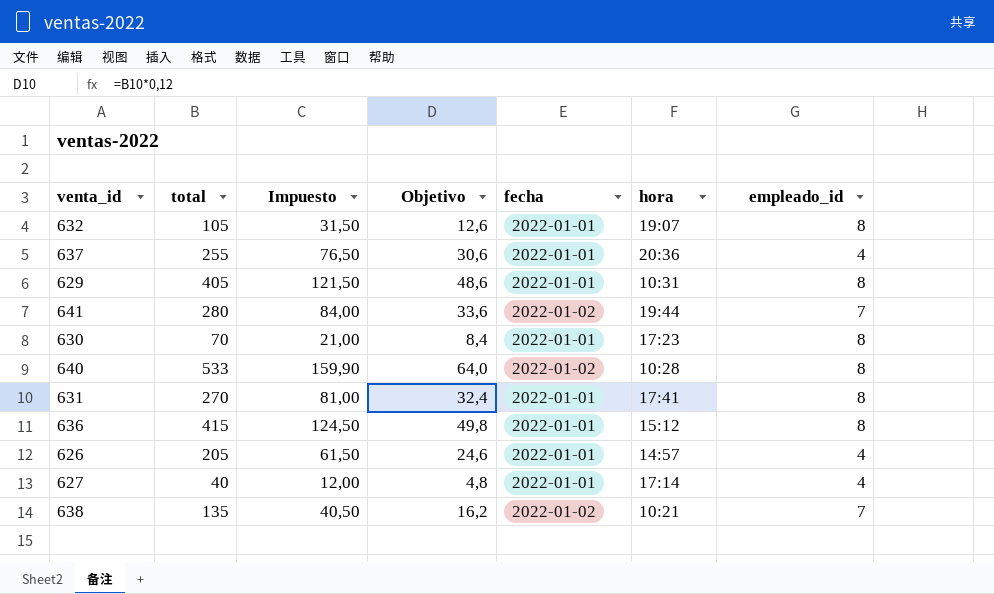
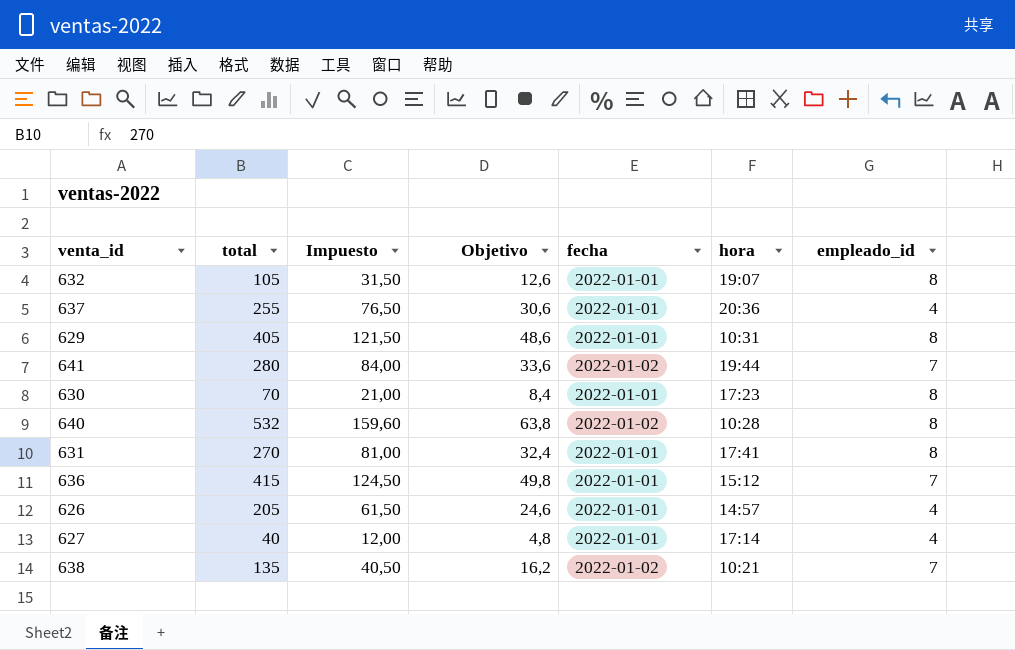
640 | total: 533 -> 532
640 | Impuesto: 159,90 -> 159,60
640 | Objetivo: 64,0 -> 63,8
636 | empleado_id: 8 -> 7

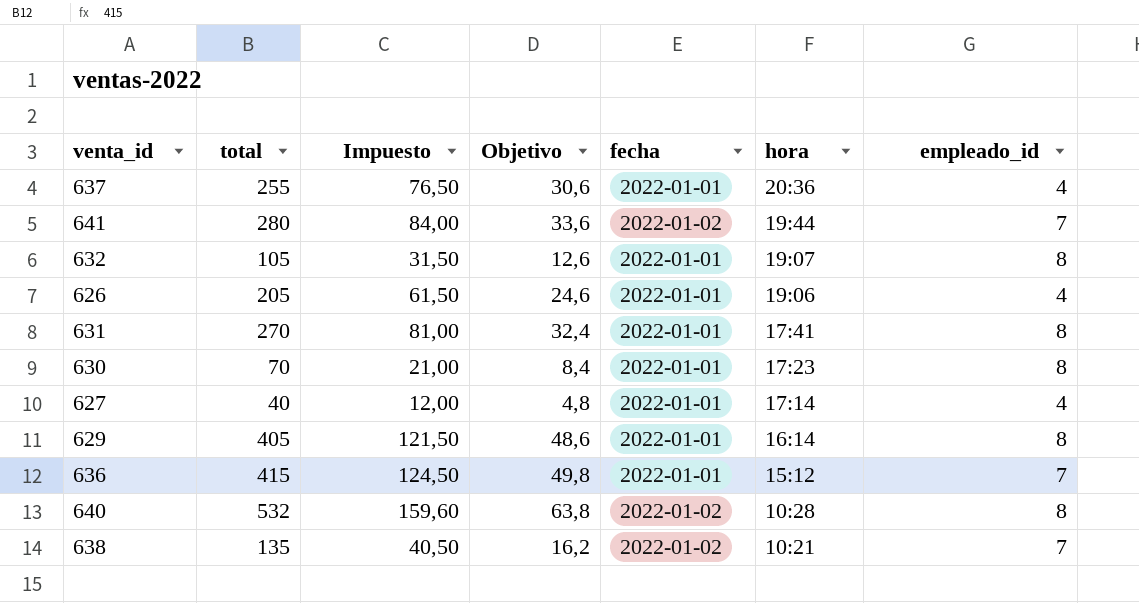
row order: none -> hora descending
626 | hora: 14:57 -> 19:06
629 | hora: 10:31 -> 16:14

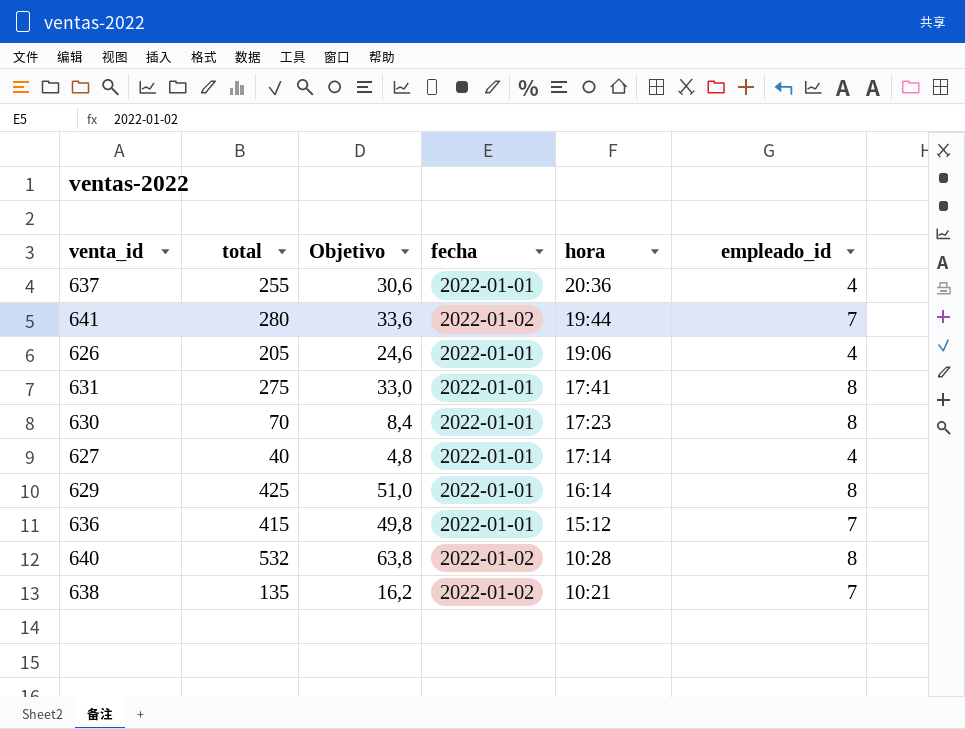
column Impuesto | formula: [total] * 0,3 -> none
row 632: 105 | 31,50 | 12,6 | 2022-01-01 | 19:07 | 8 -> none
631 | total: 270 -> 275
631 | Objetivo: 32,4 -> 33,0
629 | total: 405 -> 425
629 | Objetivo: 48,6 -> 51,0

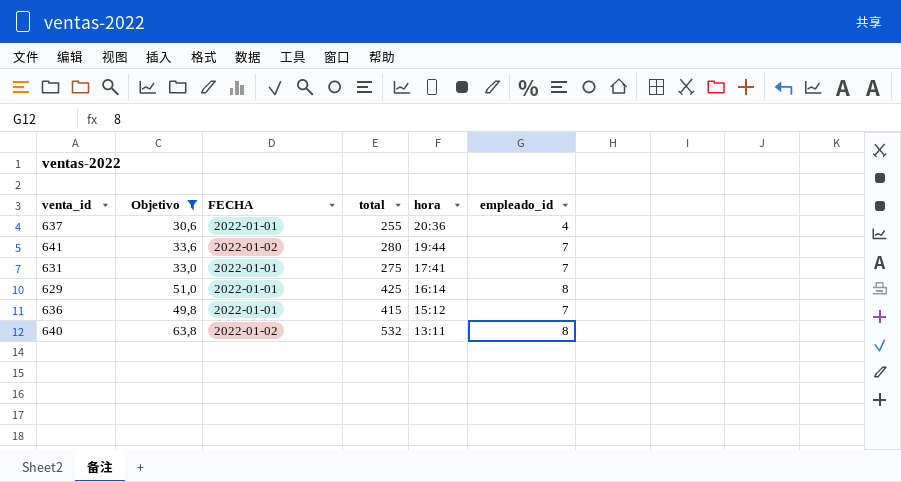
filter: none -> Objetivo >= 30,6
column name: fecha -> FECHA
column total | position: 2 -> 4
631 | empleado_id: 8 -> 7
640 | hora: 10:28 -> 13:11

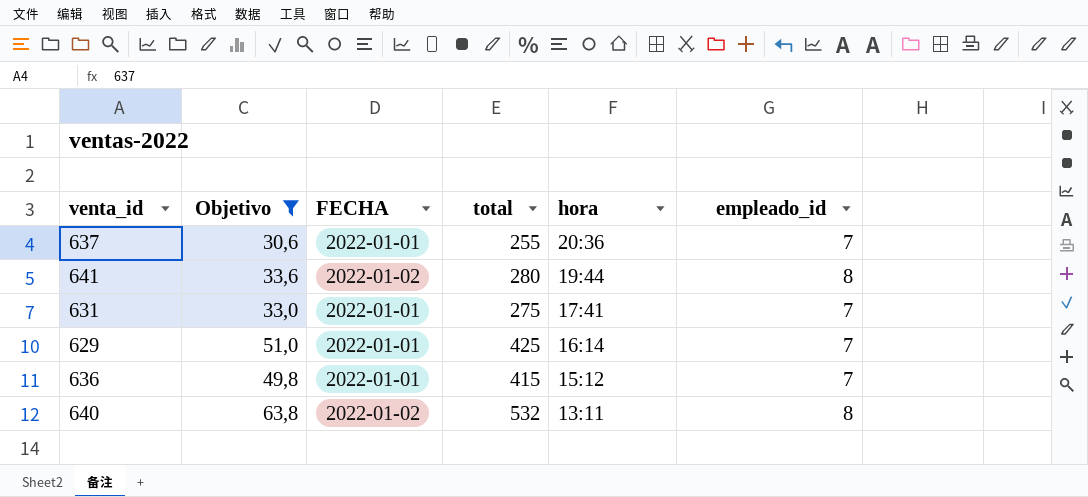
637 | empleado_id: 4 -> 7
641 | empleado_id: 7 -> 8
629 | empleado_id: 8 -> 7

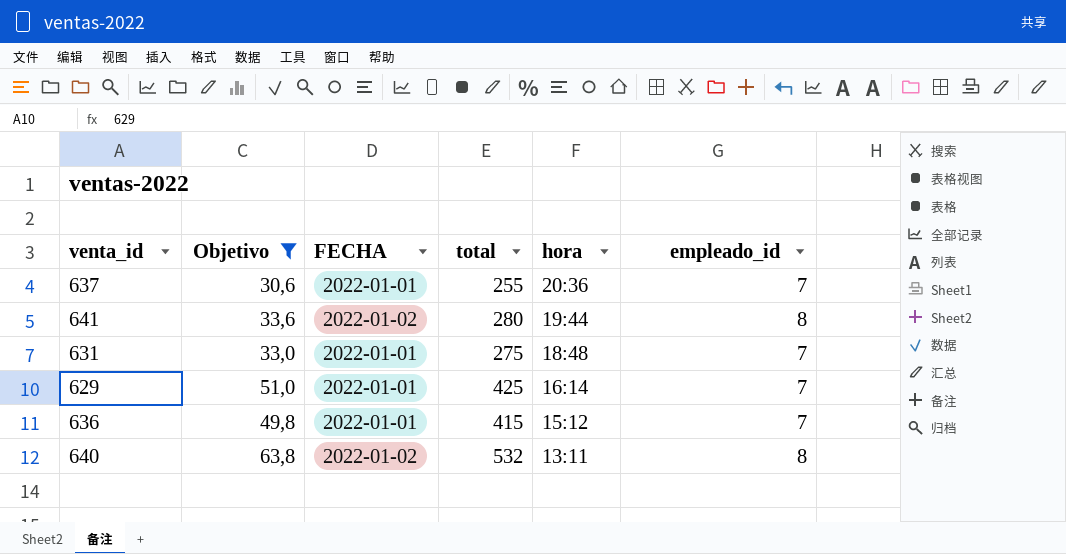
631 | hora: 17:41 -> 18:48

